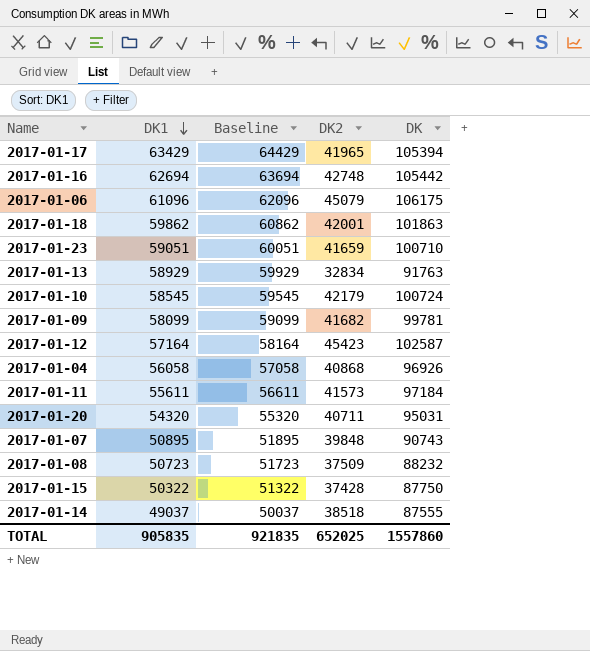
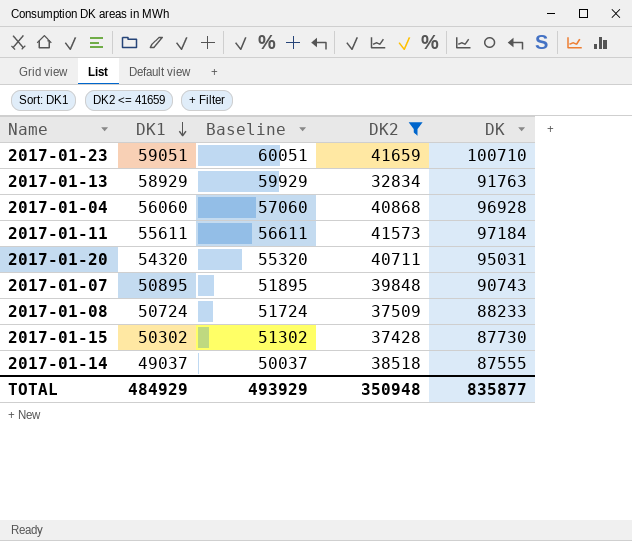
filter: none -> DK2 <= 41659
2017-01-04 | DK1: 56058 -> 56060
2017-01-04 | Baseline: 57058 -> 57060
2017-01-04 | DK: 96926 -> 96928
2017-01-08 | DK1: 50723 -> 50724
2017-01-08 | Baseline: 51723 -> 51724
2017-01-08 | DK: 88232 -> 88233
2017-01-15 | DK1: 50322 -> 50302
2017-01-15 | Baseline: 51322 -> 51302
2017-01-15 | DK: 87750 -> 87730
TOTAL | DK1: 905835 -> 484929
TOTAL | Baseline: 921835 -> 493929
TOTAL | DK2: 652025 -> 350948
TOTAL | DK: 1557860 -> 835877

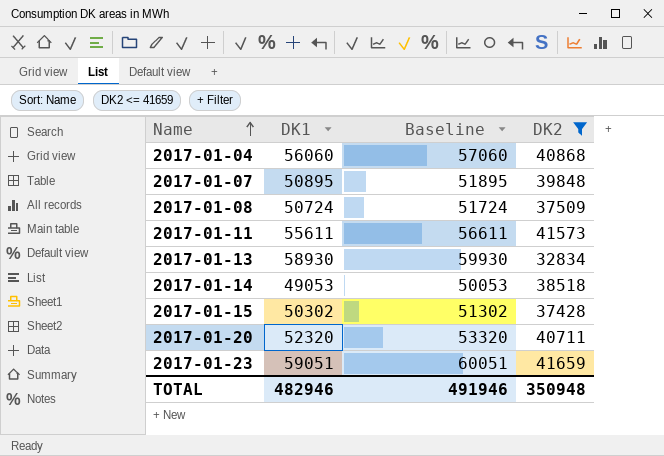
row order: DK1 descending -> Name ascending
column DK | formula: [DK1] + [DK2] -> none
2017-01-13 | DK1: 58929 -> 58930
2017-01-13 | Baseline: 59929 -> 59930
2017-01-14 | DK1: 49037 -> 49053
2017-01-14 | Baseline: 50037 -> 50053
2017-01-20 | DK1: 54320 -> 52320
2017-01-20 | Baseline: 55320 -> 53320
TOTAL | DK1: 484929 -> 482946
TOTAL | Baseline: 493929 -> 491946

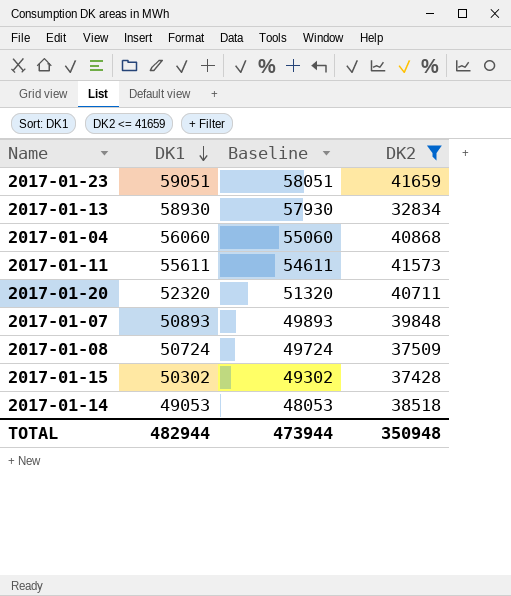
row order: Name ascending -> DK1 descending
column Baseline | formula: [DK1] + 1000 -> [DK1] - 1000
2017-01-07 | DK1: 50895 -> 50893
TOTAL | DK1: 482946 -> 482944
TOTAL | Baseline: 491946 -> 473944

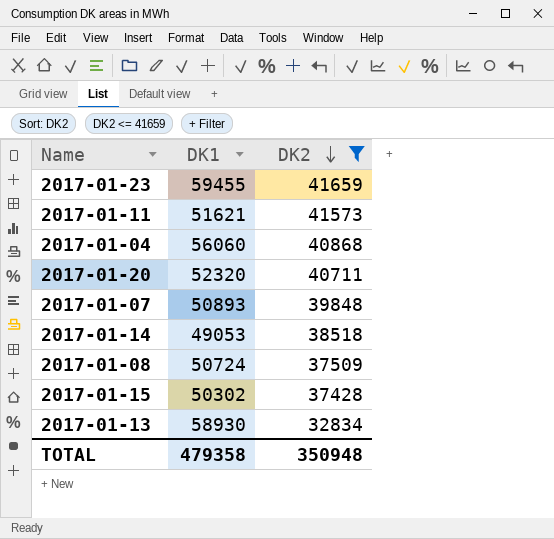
row order: DK1 descending -> DK2 descending
column Baseline | formula: [DK1] - 1000 -> none
2017-01-23 | DK1: 59051 -> 59455
2017-01-11 | DK1: 55611 -> 51621
TOTAL | DK1: 482944 -> 479358

